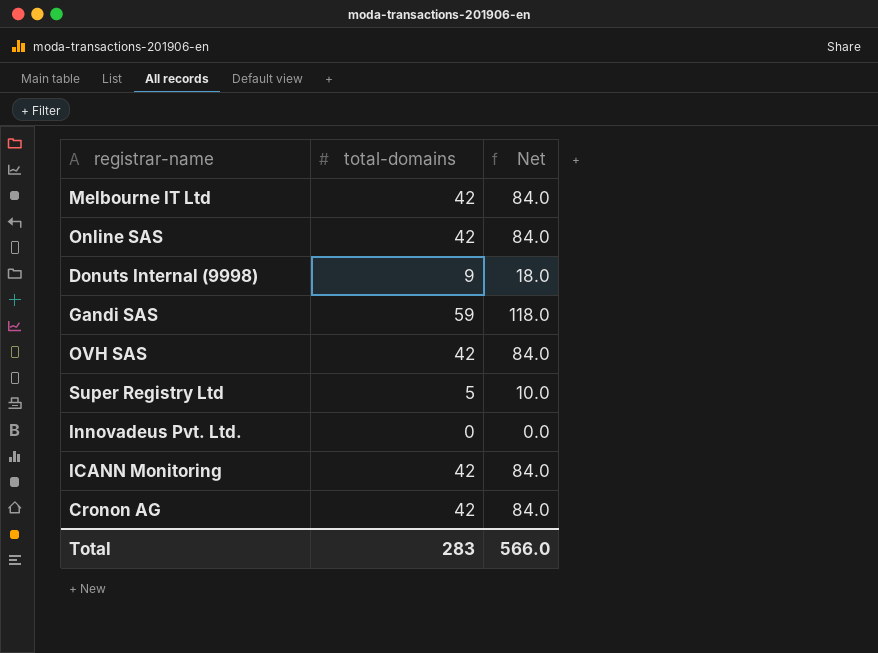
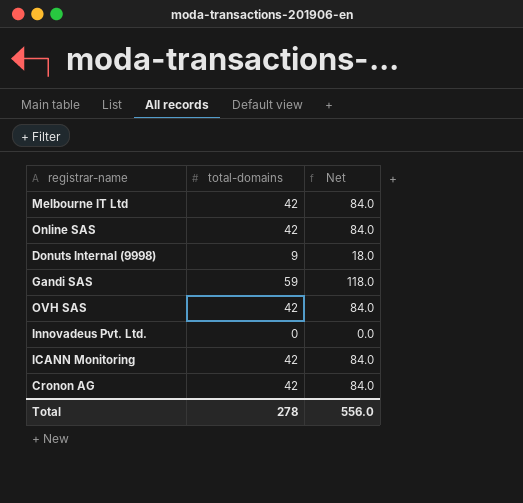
row Super Registry Ltd: 5 | 10.0 -> none
Total | total-domains: 283 -> 278
Total | Net: 566.0 -> 556.0

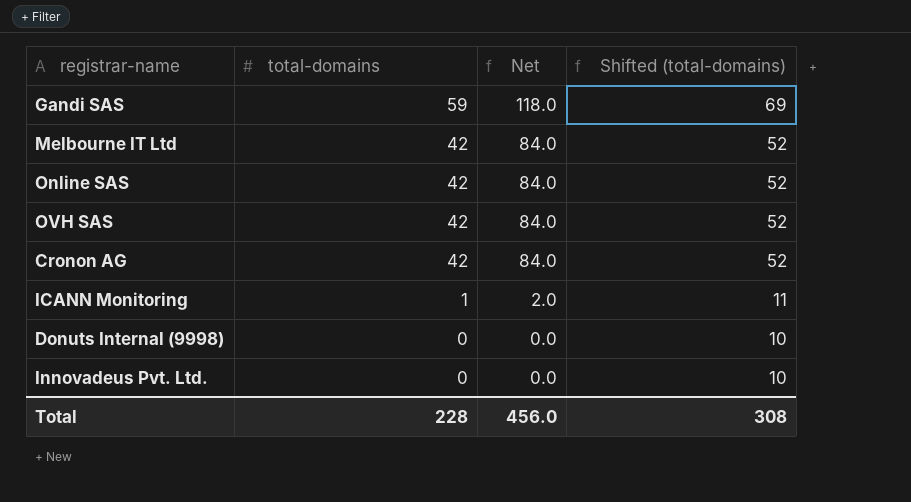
row order: none -> total-domains descending
column Shifted (total-domains) | formula: none -> [total-domains] + 10
ICANN Monitoring | total-domains: 42 -> 1
ICANN Monitoring | Net: 84.0 -> 2.0
Donuts Internal (9998) | total-domains: 9 -> 0
Donuts Internal (9998) | Net: 18.0 -> 0.0
Total | total-domains: 278 -> 228
Total | Net: 556.0 -> 456.0

